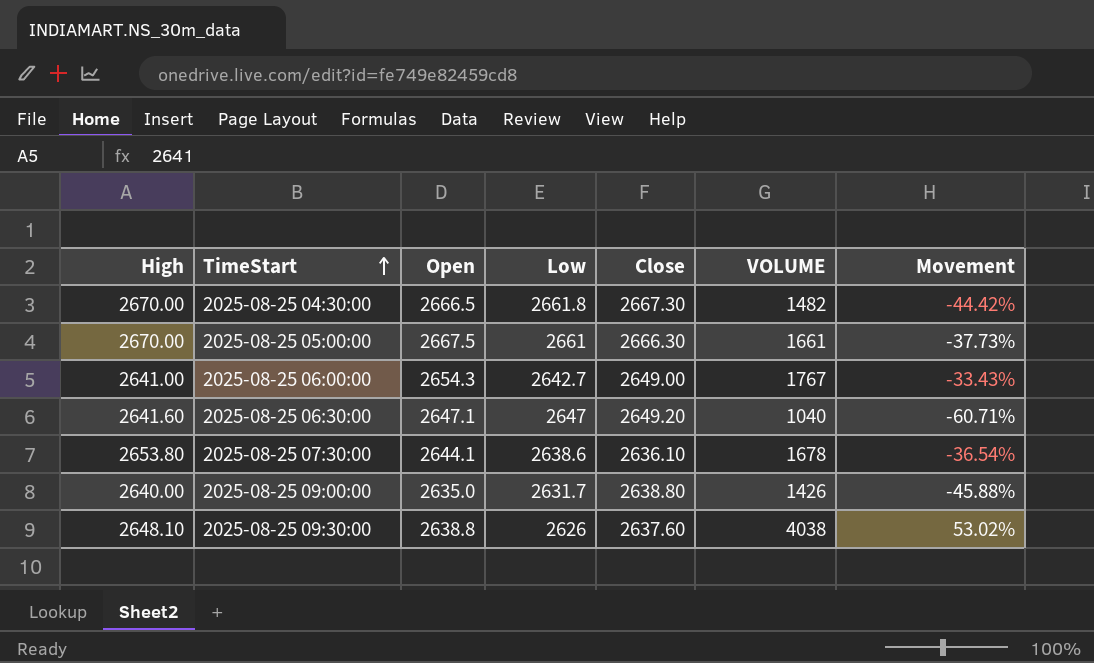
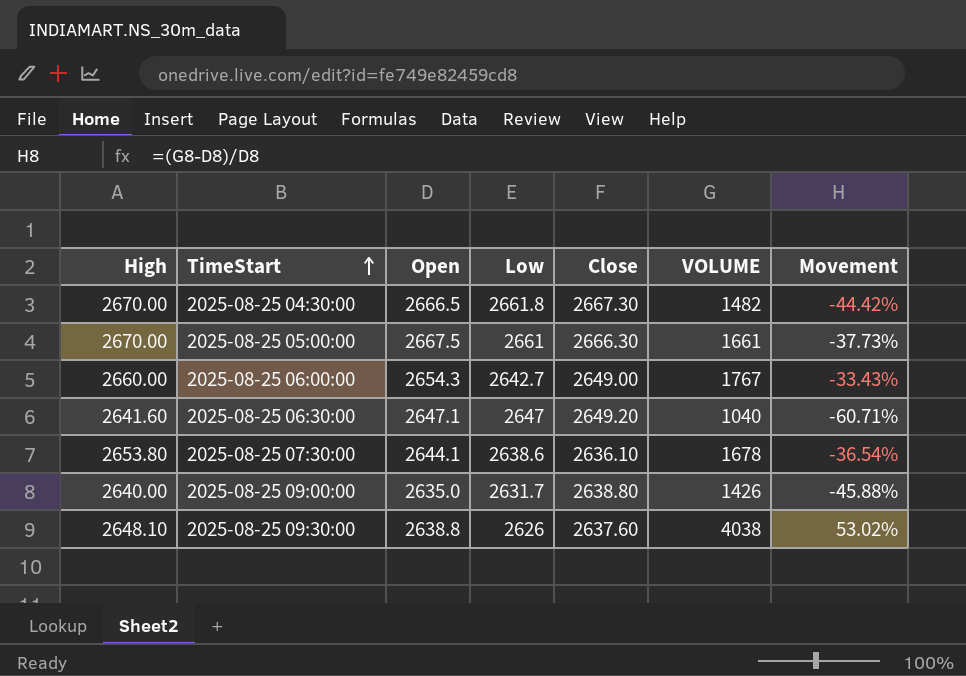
2025-08-25 06:00:00 | High: 2641.00 -> 2660.00

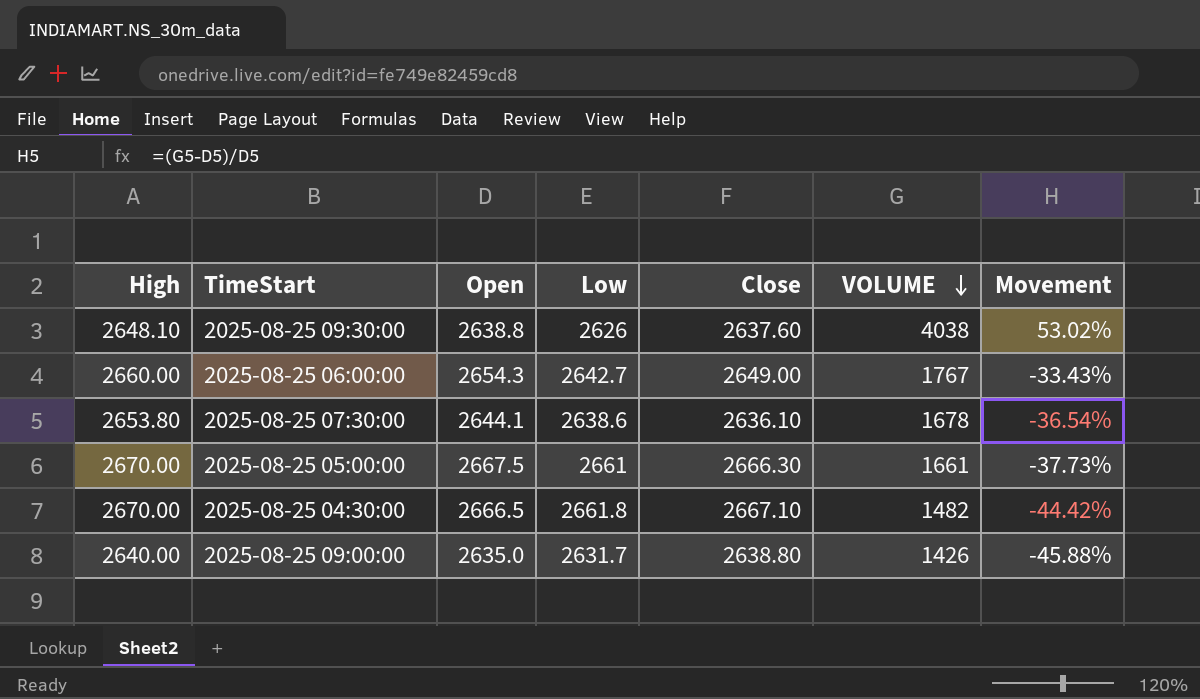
row order: TimeStart ascending -> VOLUME descending
row 2025-08-25 06:30:00: 2641.60 | 2647.1 | 2647 | 2649.20 | 1040 | -60.71% -> none
2025-08-25 04:30:00 | Close: 2667.30 -> 2667.10

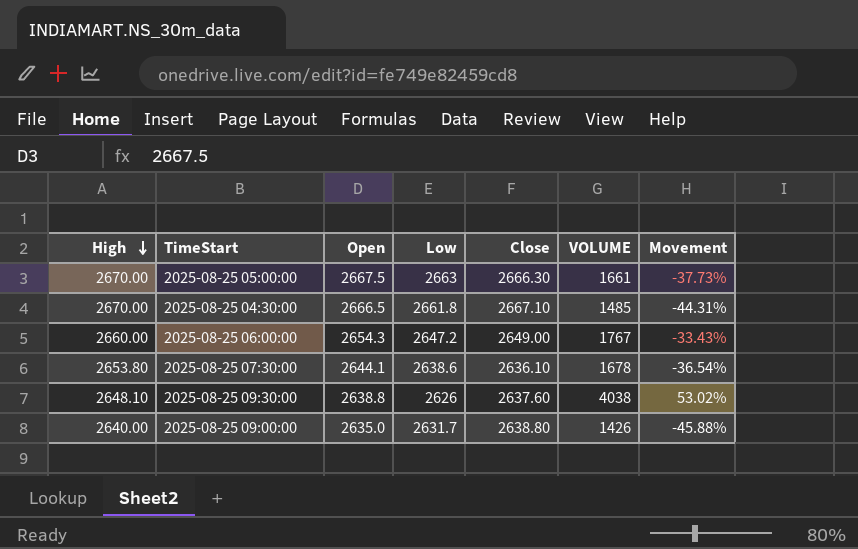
row order: VOLUME descending -> High descending
2025-08-25 05:00:00 | Low: 2661 -> 2663
2025-08-25 04:30:00 | VOLUME: 1482 -> 1485
2025-08-25 04:30:00 | Movement: -44.42% -> -44.31%
2025-08-25 06:00:00 | Low: 2642.7 -> 2647.2

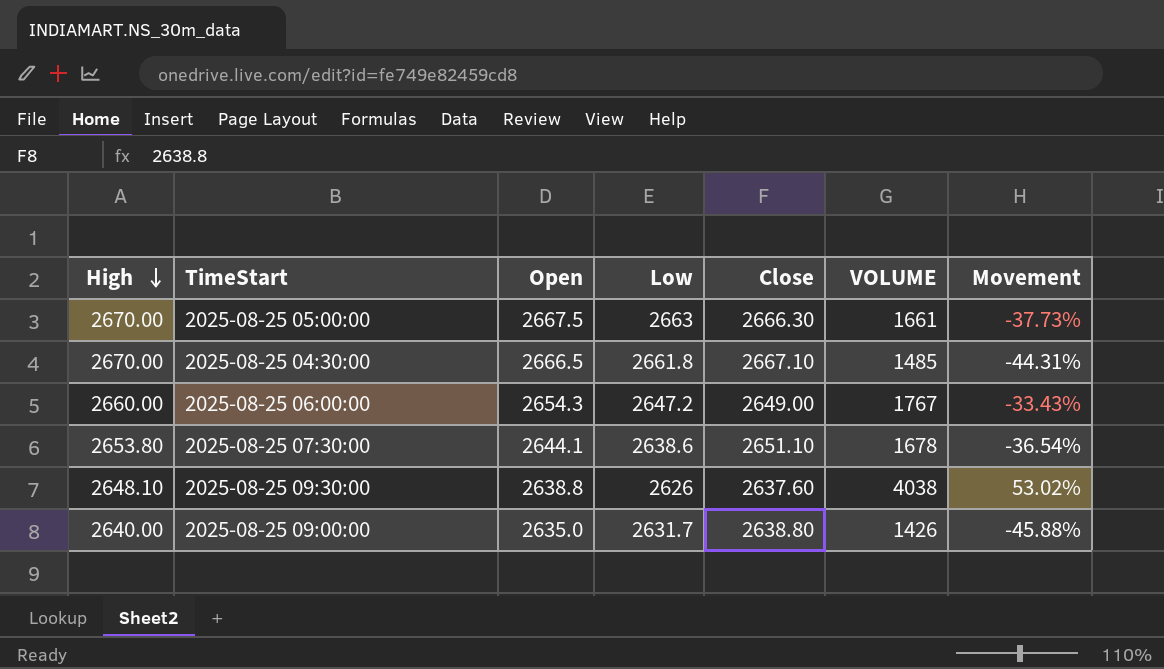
2025-08-25 07:30:00 | Close: 2636.10 -> 2651.10

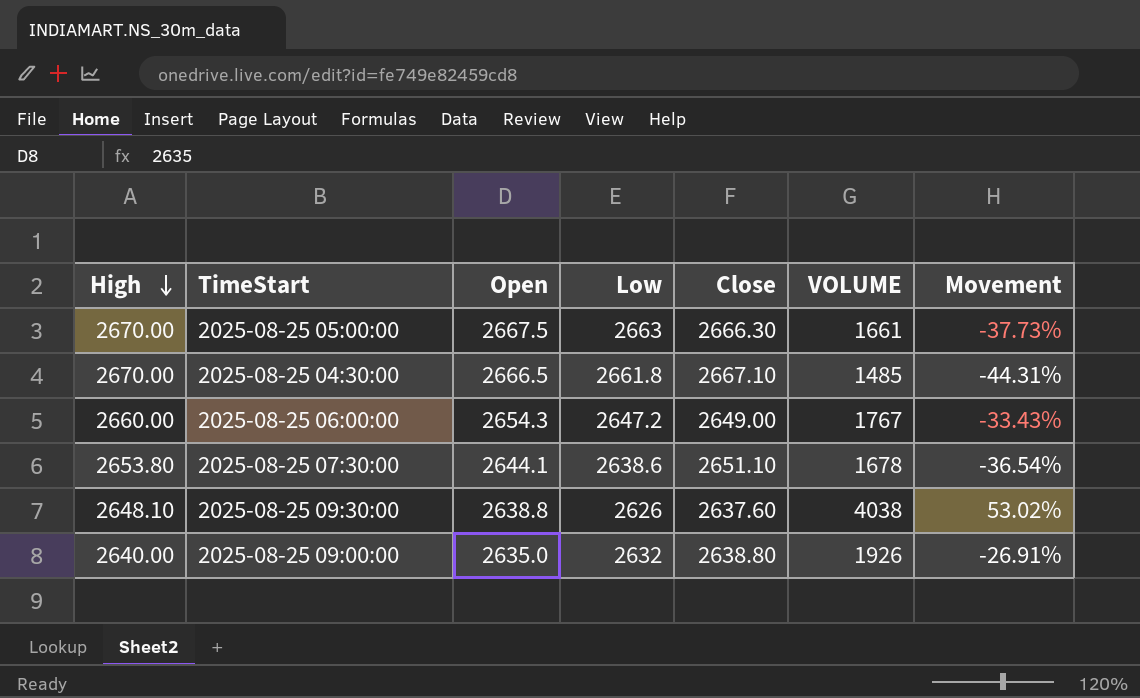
2025-08-25 09:00:00 | Low: 2631.7 -> 2632
2025-08-25 09:00:00 | VOLUME: 1426 -> 1926
2025-08-25 09:00:00 | Movement: -45.88% -> -26.91%

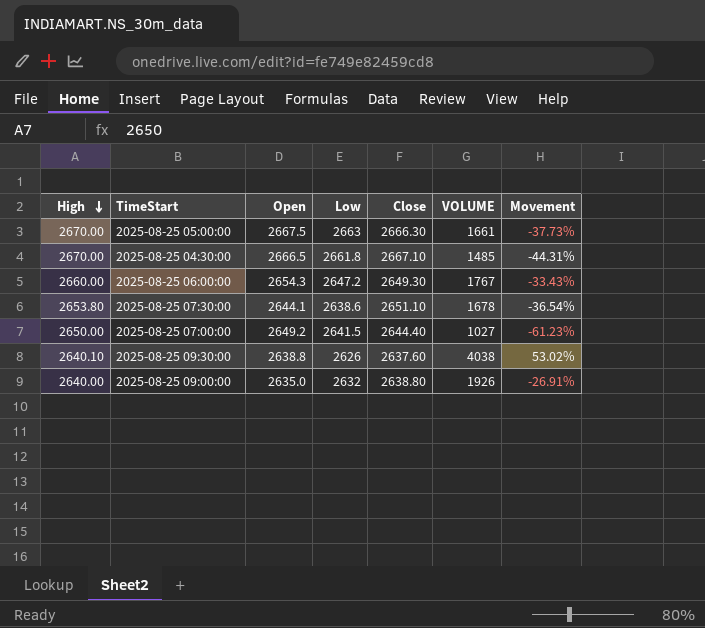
2025-08-25 06:00:00 | Close: 2649.00 -> 2649.30
row 2025-08-25 07:00:00: none -> 2650.00 | 2649.2 | 2641.5 | 2644.40 | 1027 | -61.23%
2025-08-25 09:30:00 | High: 2648.10 -> 2640.10

